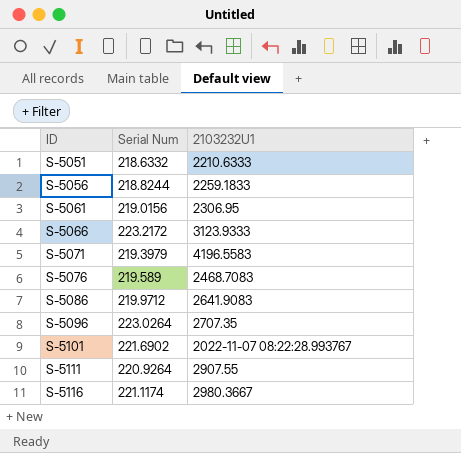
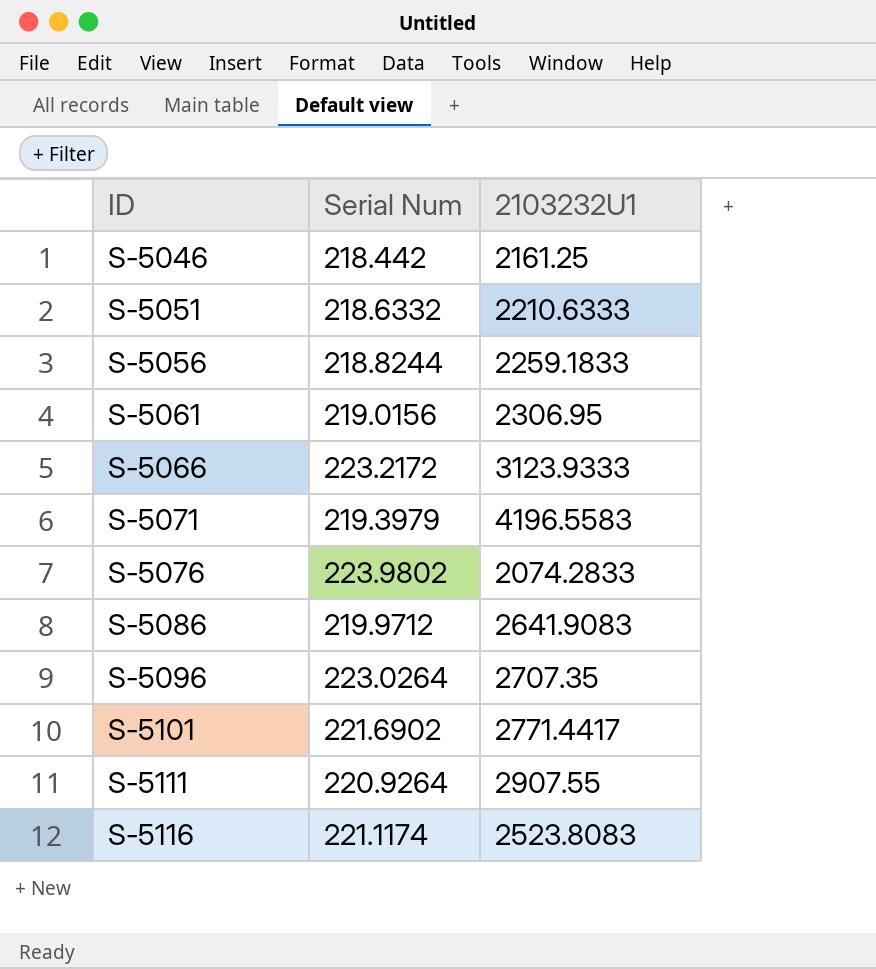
row S-5046: none -> 218.442 | 2161.25
S-5076 | Serial Num: 219.589 -> 223.9802
S-5076 | 2103232U1: 2468.7083 -> 2074.2833
S-5101 | 2103232U1: 2022-11-07 08:22:28.993767 -> 2771.4417
S-5116 | 2103232U1: 2980.3667 -> 2523.8083

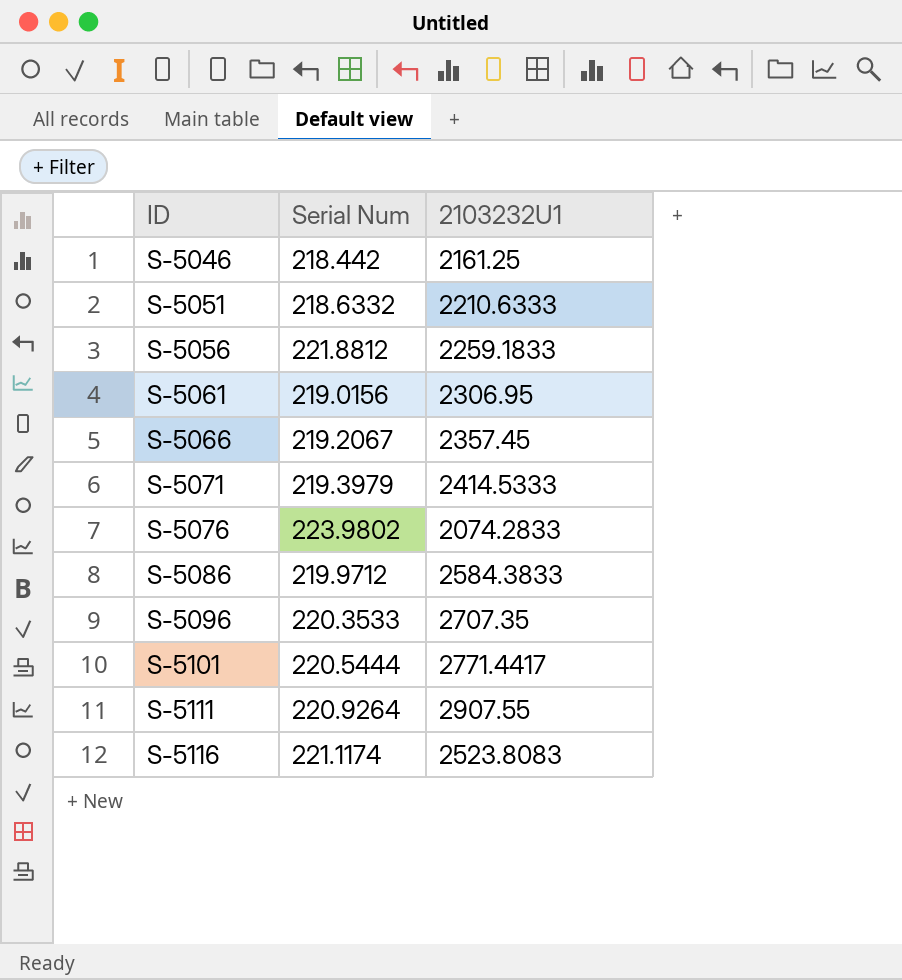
S-5056 | Serial Num: 218.8244 -> 221.8812
S-5066 | Serial Num: 223.2172 -> 219.2067
S-5066 | 2103232U1: 3123.9333 -> 2357.45
S-5071 | 2103232U1: 4196.5583 -> 2414.5333
S-5086 | 2103232U1: 2641.9083 -> 2584.3833
S-5096 | Serial Num: 223.0264 -> 220.3533
S-5101 | Serial Num: 221.6902 -> 220.5444

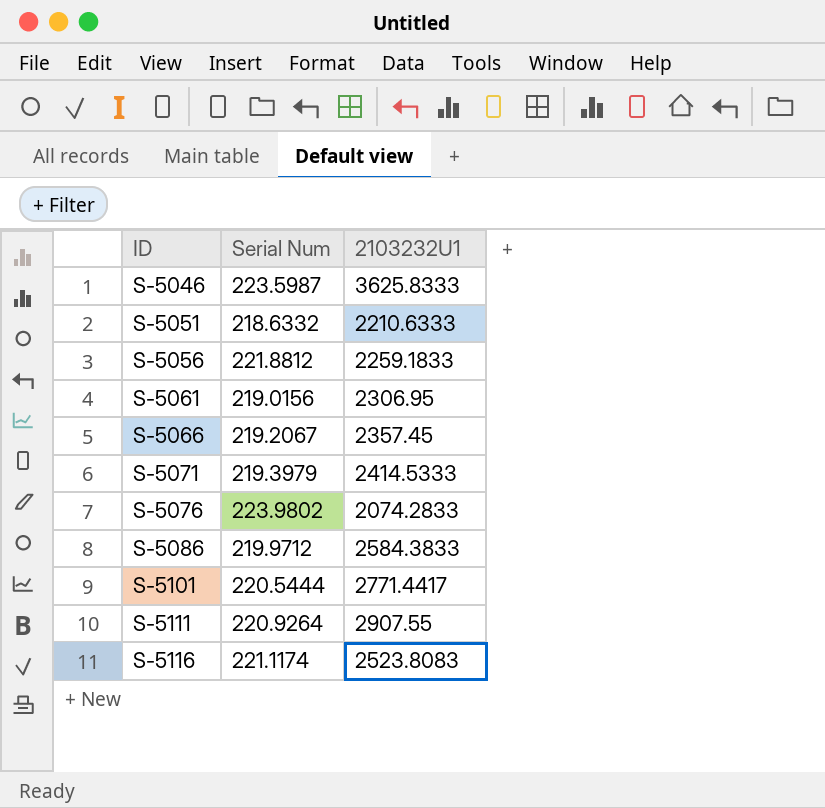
row S-5096: 220.3533 | 2707.35 -> none
S-5046 | Serial Num: 218.442 -> 223.5987
S-5046 | 2103232U1: 2161.25 -> 3625.8333

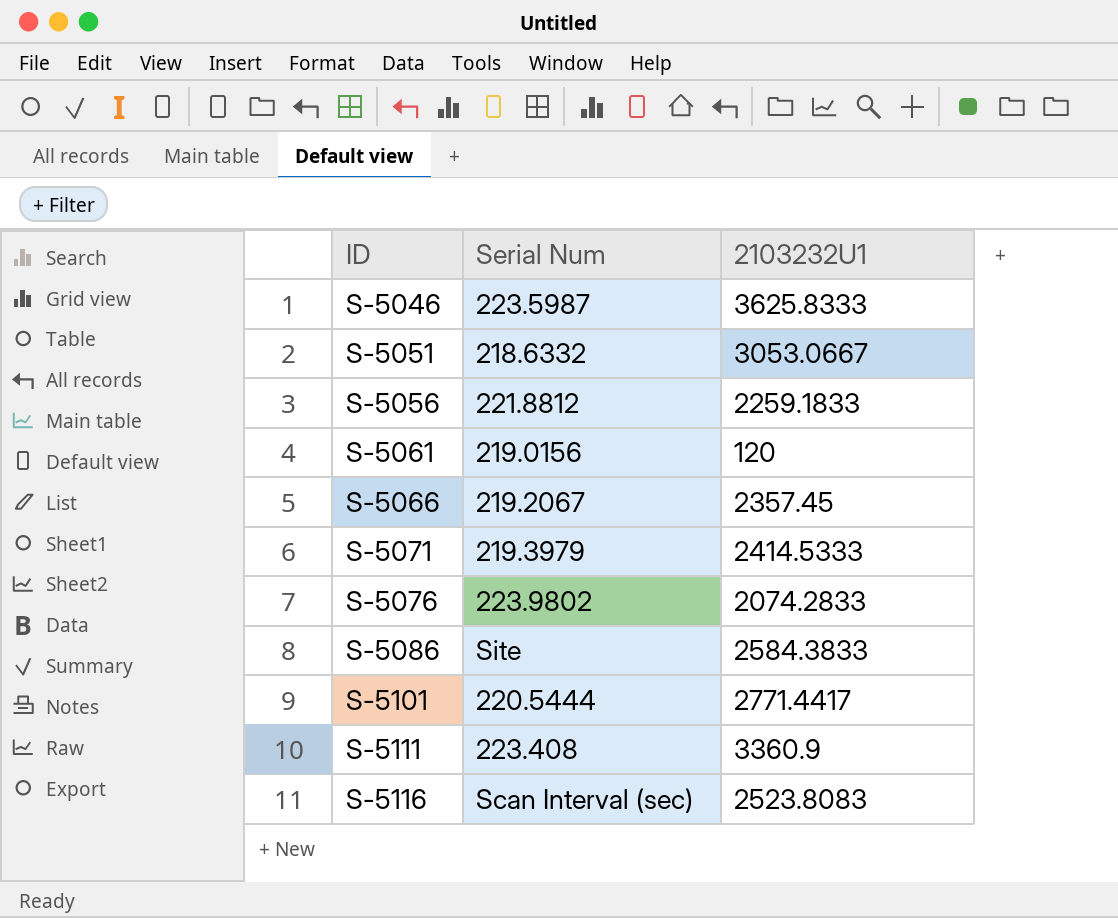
S-5051 | 2103232U1: 2210.6333 -> 3053.0667
S-5061 | 2103232U1: 2306.95 -> 120
S-5086 | Serial Num: 219.9712 -> Site
S-5111 | Serial Num: 220.9264 -> 223.408
S-5111 | 2103232U1: 2907.55 -> 3360.9
S-5116 | Serial Num: 221.1174 -> Scan Interval (sec)

